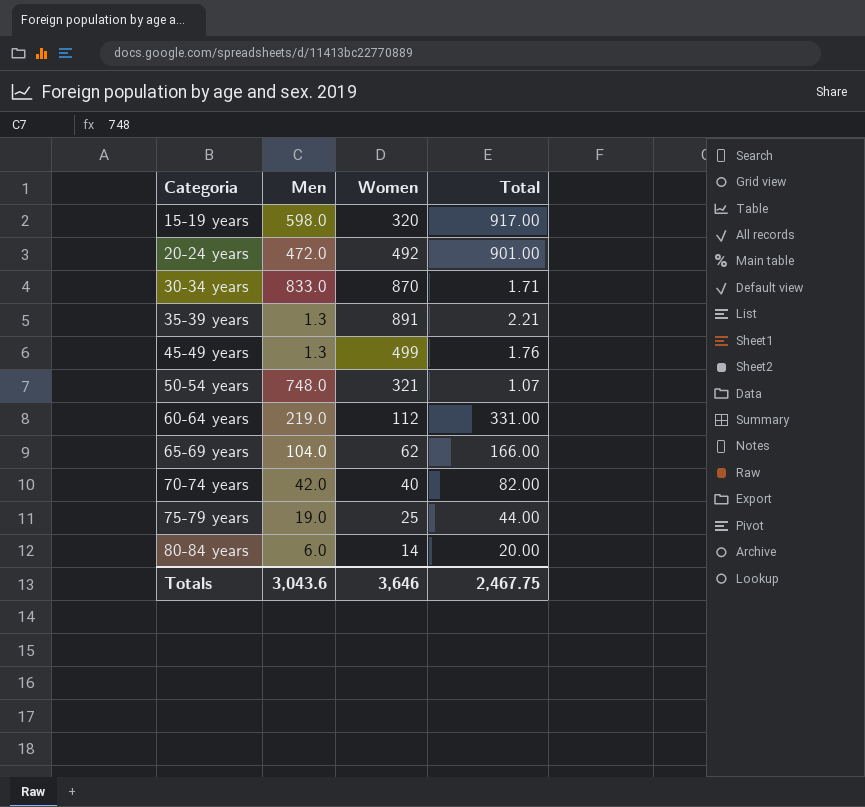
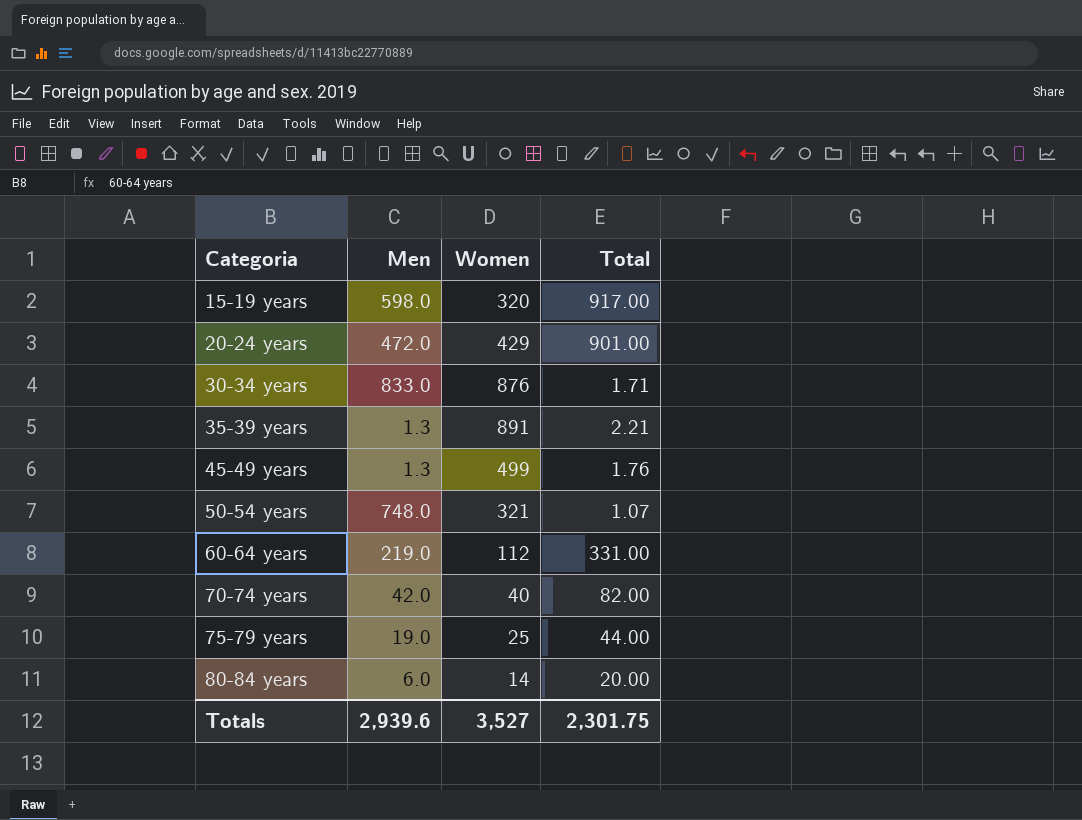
row 65-69 years: 104.0 | 62 | 166.00 -> none
20-24 years | Women: 492 -> 429
30-34 years | Women: 870 -> 876
Totals | Men: 3,043.6 -> 2,939.6
Totals | Women: 3,646 -> 3,527
Totals | Total: 2,467.75 -> 2,301.75

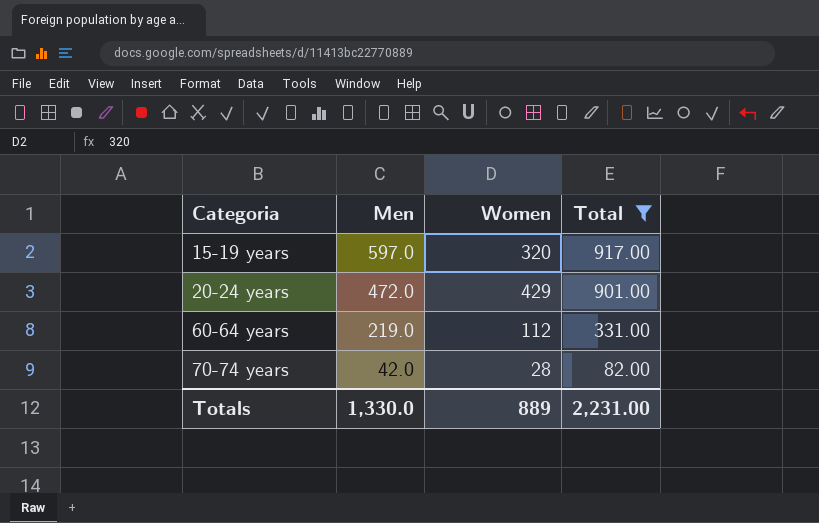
filter: none -> Total >= 82.00
15-19 years | Men: 598.0 -> 597.0
70-74 years | Women: 40 -> 28
Totals | Men: 2,939.6 -> 1,330.0
Totals | Women: 3,527 -> 889
Totals | Total: 2,301.75 -> 2,231.00

